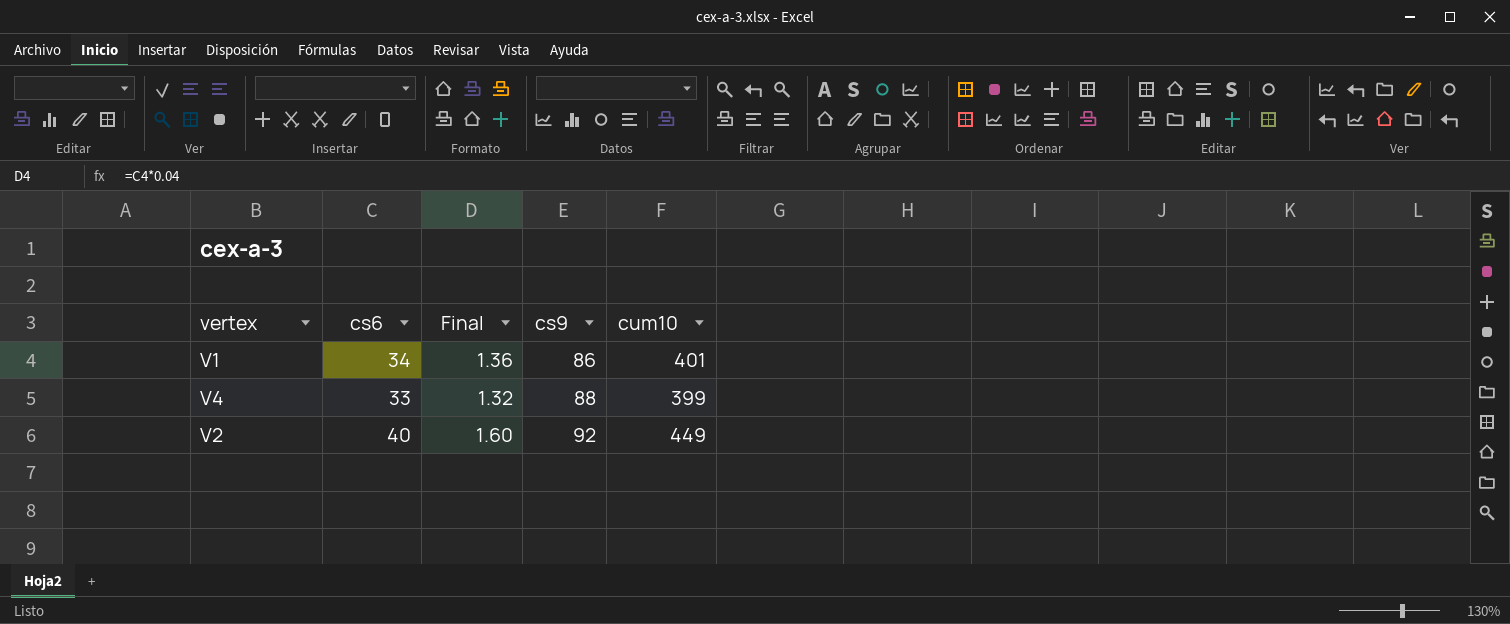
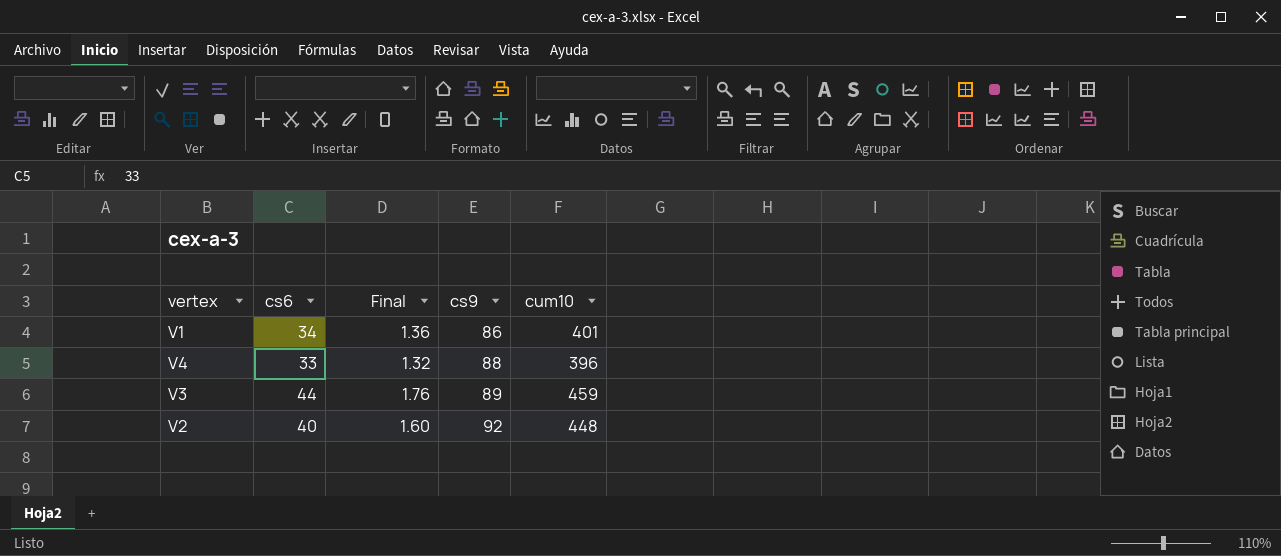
V4 | cum10: 399 -> 396
row V3: none -> 44 | 1.76 | 89 | 459
V2 | cum10: 449 -> 448

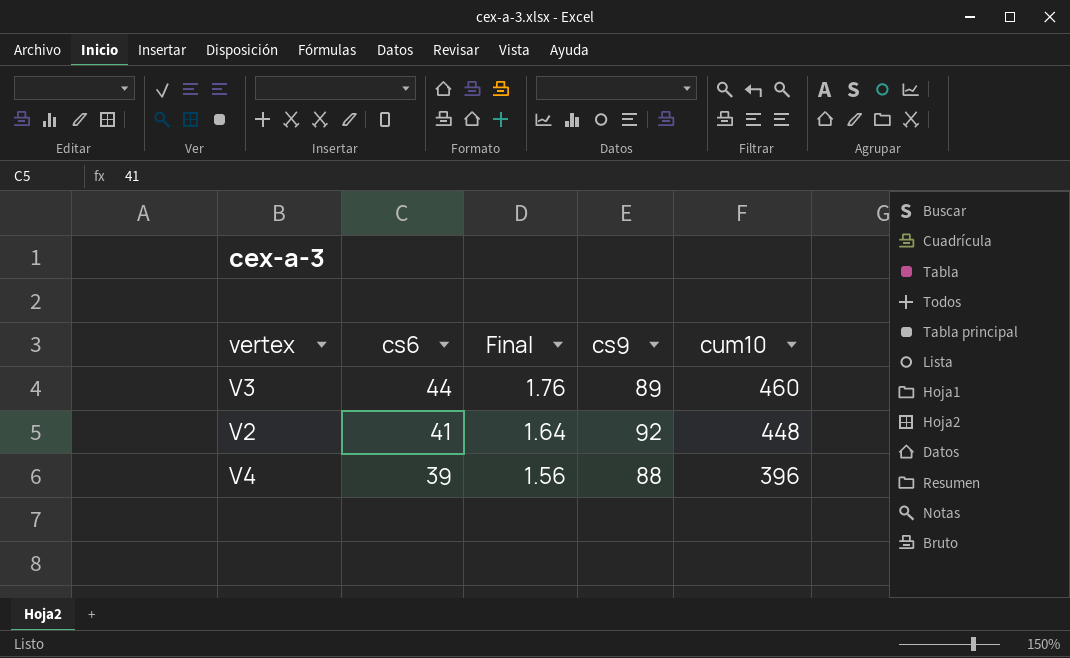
row order: cs9 ascending -> cs6 descending
row V1: 34 | 1.36 | 86 | 401 -> none
V3 | cum10: 459 -> 460
V2 | cs6: 40 -> 41
V2 | Final: 1.60 -> 1.64
V4 | cs6: 33 -> 39
V4 | Final: 1.32 -> 1.56

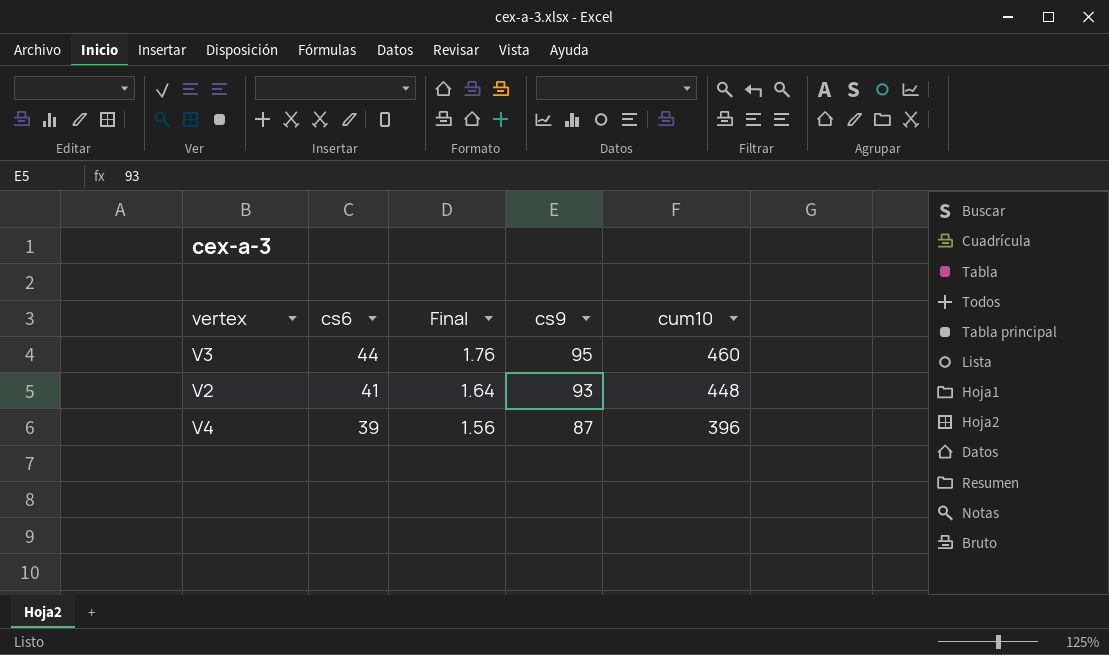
V3 | cs9: 89 -> 95
V2 | cs9: 92 -> 93
V4 | cs9: 88 -> 87

